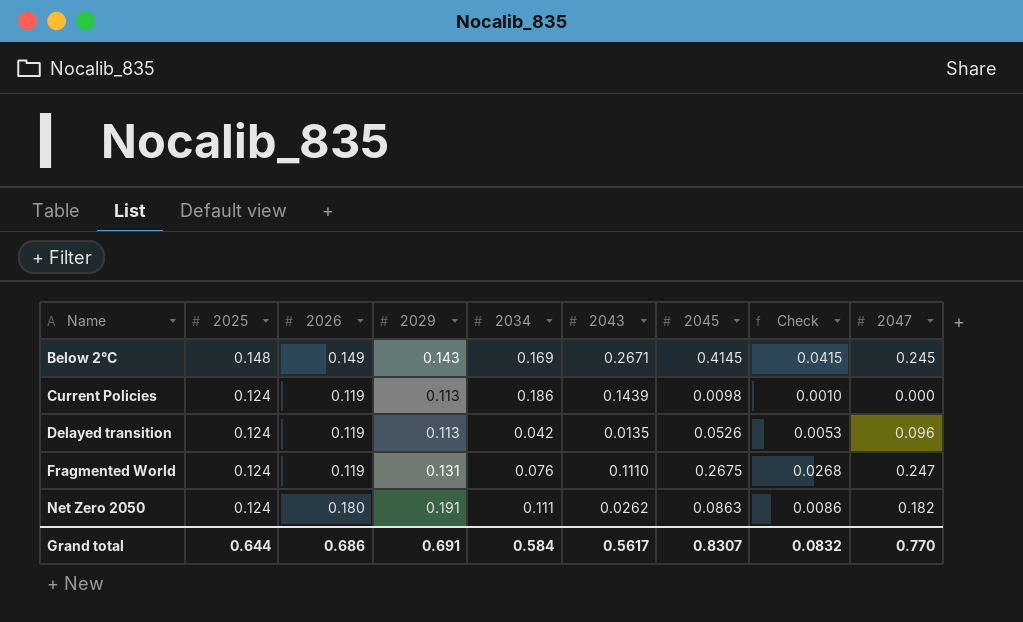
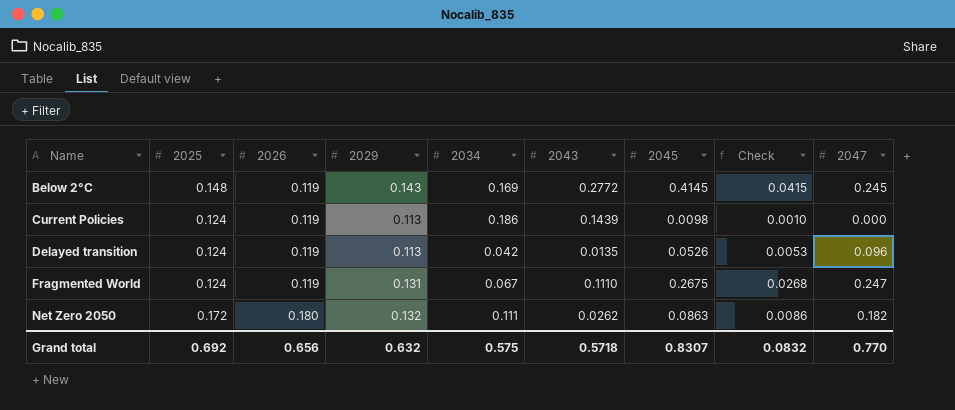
Below 2°C | 2026: 0.149 -> 0.119
Below 2°C | 2043: 0.2671 -> 0.2772
Fragmented World | 2034: 0.076 -> 0.067
Net Zero 2050 | 2025: 0.124 -> 0.172
Net Zero 2050 | 2029: 0.191 -> 0.132
Grand total | 2025: 0.644 -> 0.692
Grand total | 2026: 0.686 -> 0.656
Grand total | 2029: 0.691 -> 0.632
Grand total | 2034: 0.584 -> 0.575
Grand total | 2043: 0.5617 -> 0.5718

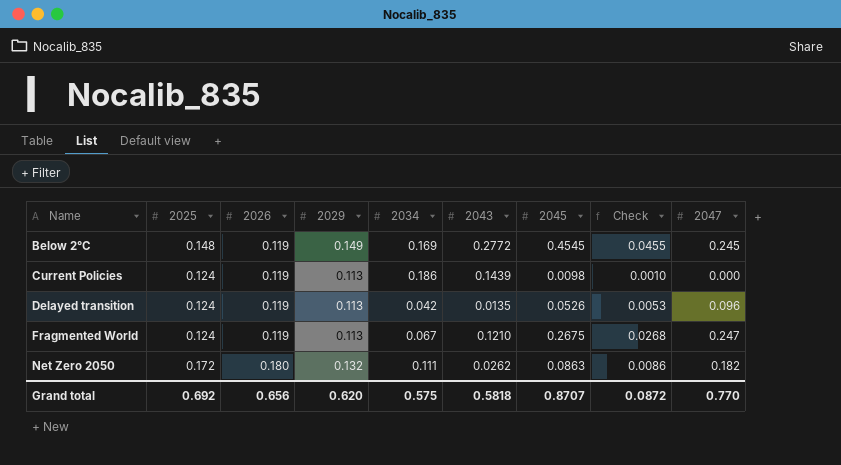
Below 2°C | 2029: 0.143 -> 0.149
Below 2°C | 2045: 0.4145 -> 0.4545
Below 2°C | Check: 0.0415 -> 0.0455
Fragmented World | 2029: 0.131 -> 0.113
Fragmented World | 2043: 0.1110 -> 0.1210
Grand total | 2029: 0.632 -> 0.620
Grand total | 2043: 0.5718 -> 0.5818
Grand total | 2045: 0.8307 -> 0.8707
Grand total | Check: 0.0832 -> 0.0872

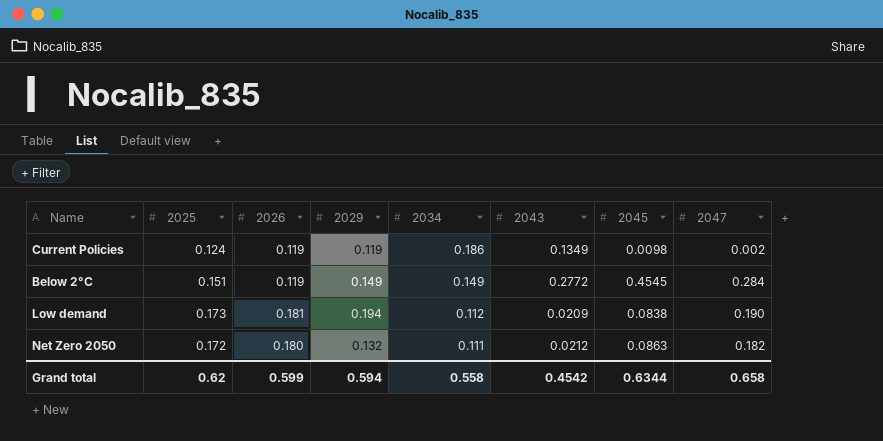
row order: Name ascending -> 2034 descending
column Check | formula: [2045] * 0.1 -> none
row Delayed transition: 0.124 | 0.119 | 0.113 | 0.042 | 0.0135 | 0.0526 | 0.0053 | 0.096 -> none
row Fragmented World: 0.124 | 0.119 | 0.113 | 0.067 | 0.1210 | 0.2675 | 0.0268 | 0.247 -> none
Current Policies | 2029: 0.113 -> 0.119
Current Policies | 2043: 0.1439 -> 0.1349
Current Policies | 2047: 0.000 -> 0.002
Below 2°C | 2025: 0.148 -> 0.151
Below 2°C | 2034: 0.169 -> 0.149
Below 2°C | 2047: 0.245 -> 0.284
row Low demand: none -> 0.173 | 0.181 | 0.194 | 0.112 | 0.0209 | 0.0838 | 0.190
Net Zero 2050 | 2043: 0.0262 -> 0.0212
Grand total | 2025: 0.692 -> 0.62
Grand total | 2026: 0.656 -> 0.599
Grand total | 2029: 0.620 -> 0.594
Grand total | 2034: 0.575 -> 0.558
Grand total | 2043: 0.5818 -> 0.4542
Grand total | 2045: 0.8707 -> 0.6344
Grand total | 2047: 0.770 -> 0.658

